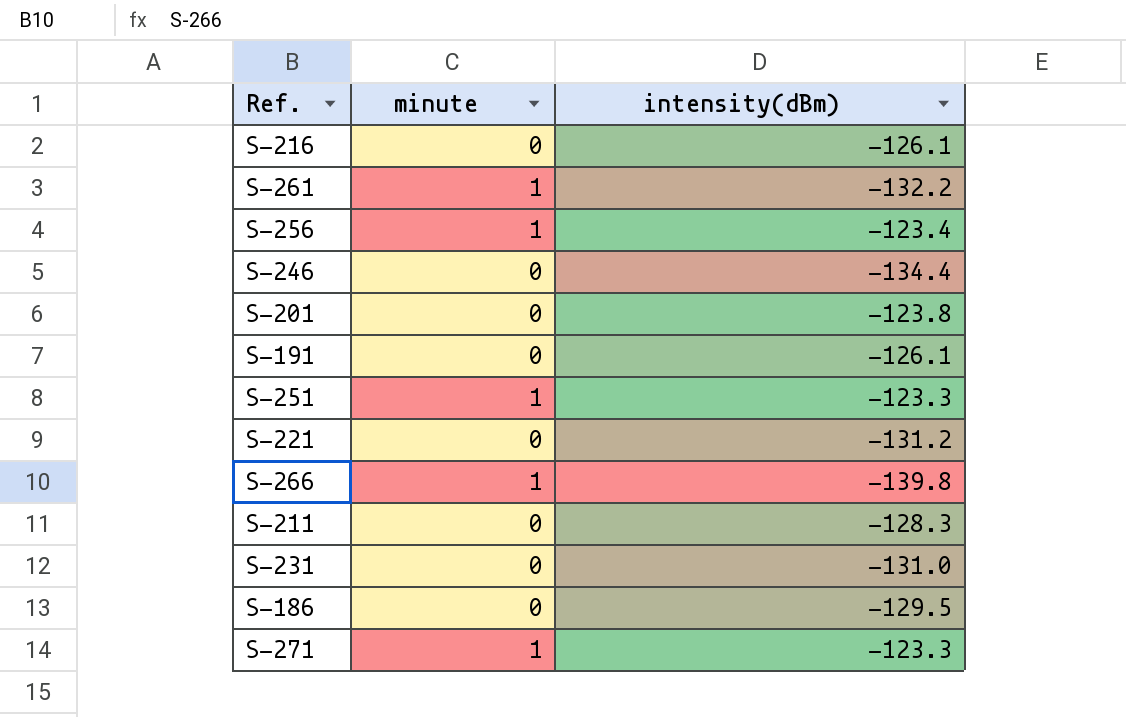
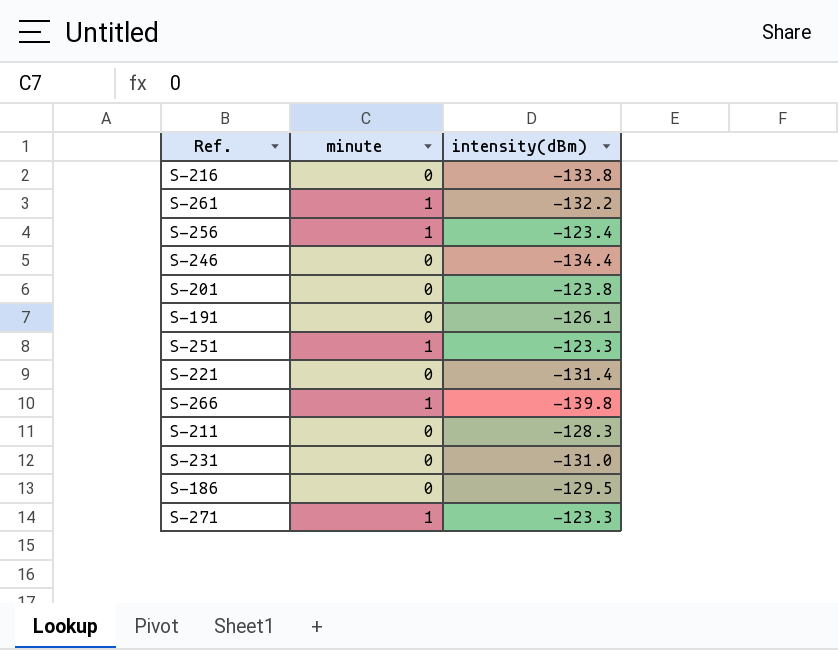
S-216 | intensity(dBm): -126.1 -> -133.8
S-221 | intensity(dBm): -131.2 -> -131.4

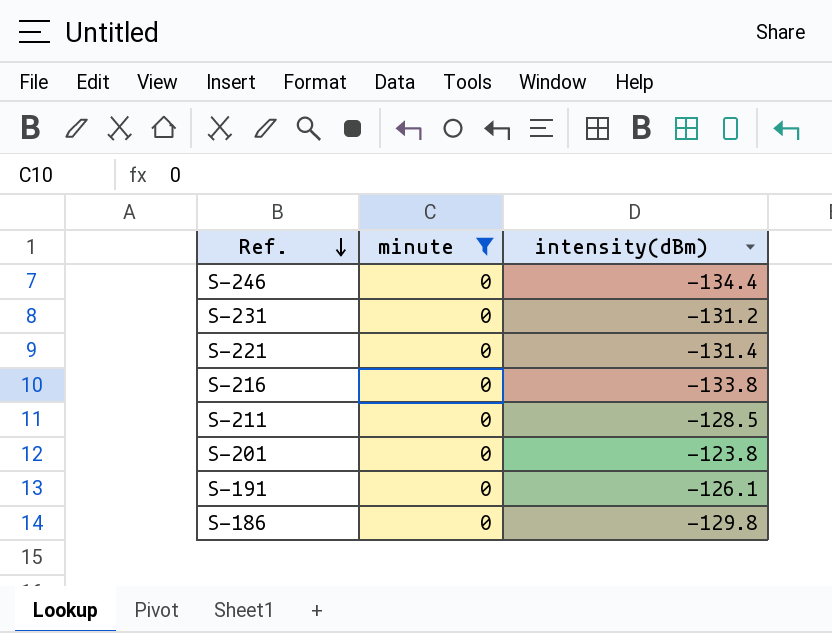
filter: none -> minute = 0
row order: none -> Ref. descending
S-231 | intensity(dBm): -131.0 -> -131.2
S-211 | intensity(dBm): -128.3 -> -128.5
S-186 | intensity(dBm): -129.5 -> -129.8

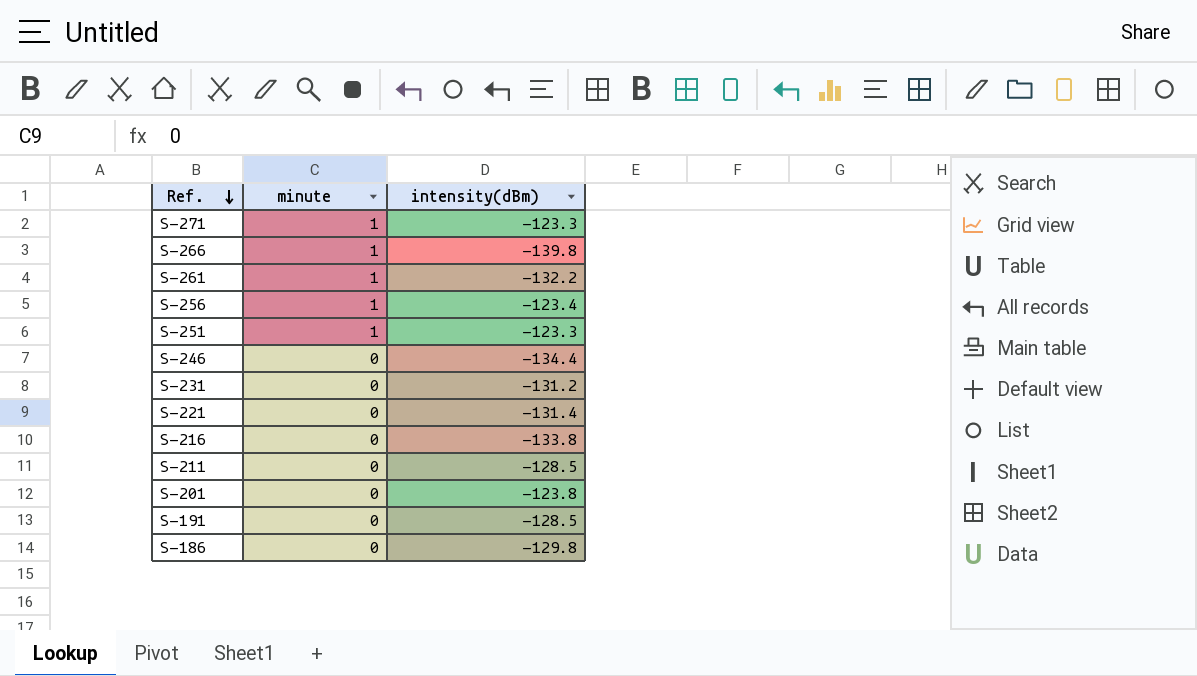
filter: minute = 0 -> none
S-191 | intensity(dBm): -126.1 -> -128.5

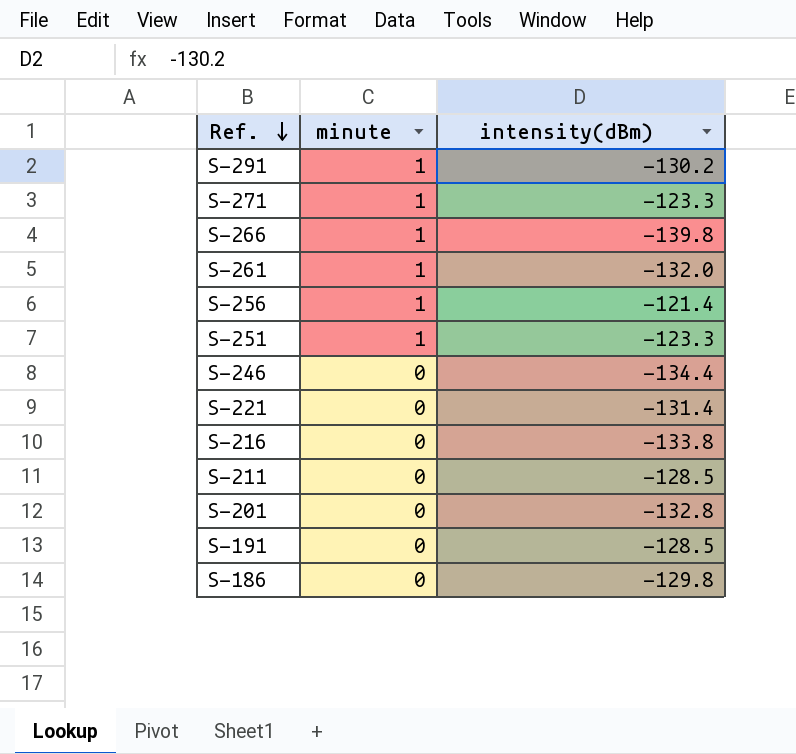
row S-231: 0 | -131.2 -> none
row S-291: none -> 1 | -130.2
S-261 | intensity(dBm): -132.2 -> -132.0
S-256 | intensity(dBm): -123.4 -> -121.4
S-201 | intensity(dBm): -123.8 -> -132.8

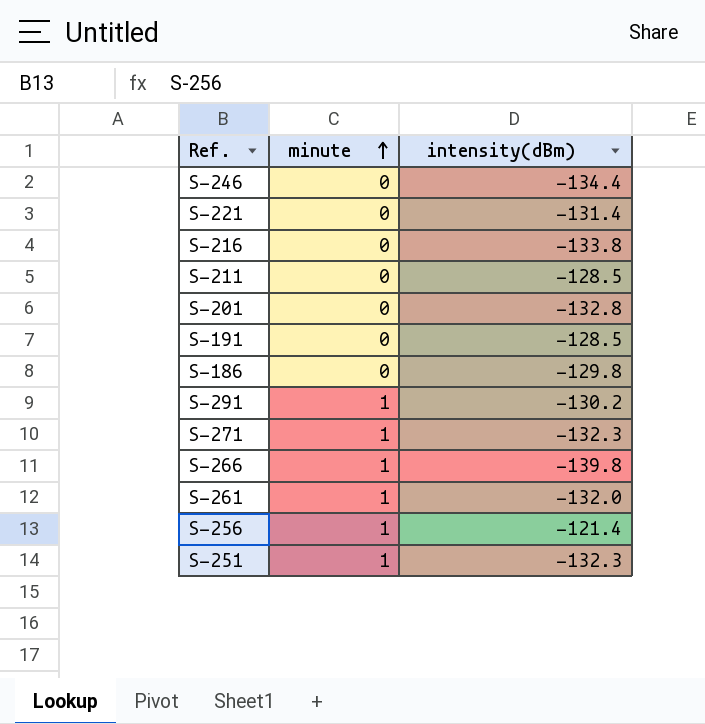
row order: Ref. descending -> minute ascending
S-271 | intensity(dBm): -123.3 -> -132.3
S-251 | intensity(dBm): -123.3 -> -132.3

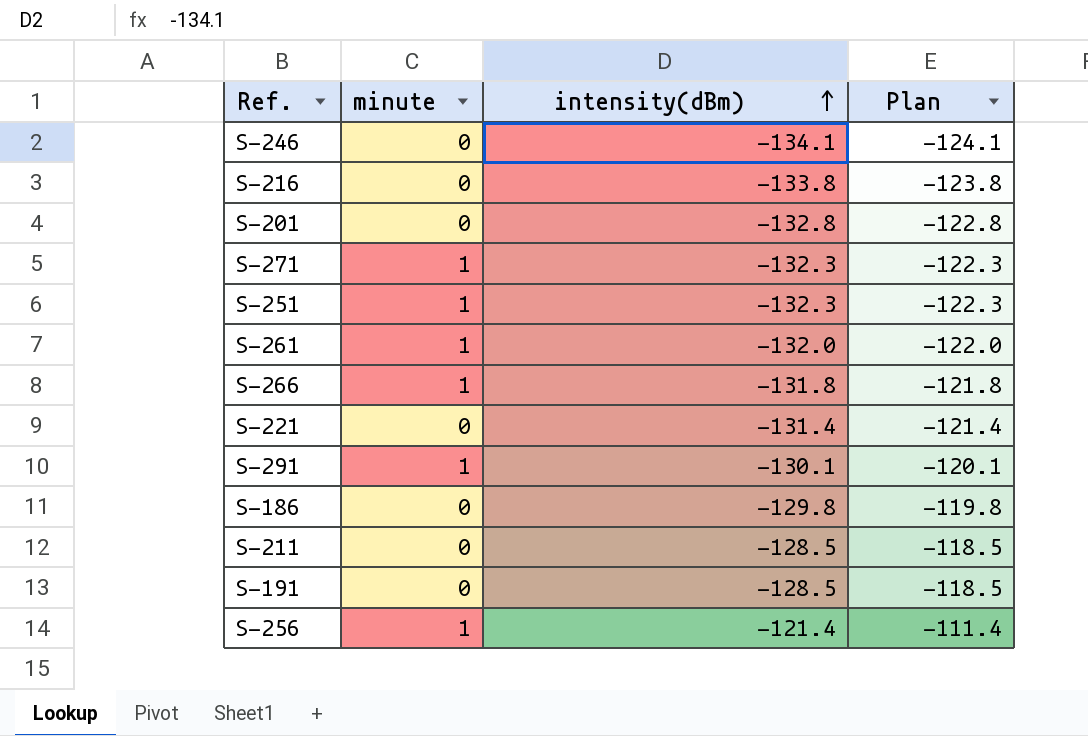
row order: minute ascending -> intensity(dBm) ascending
column Plan | formula: none -> [intensity(dBm)] + 10
S-246 | intensity(dBm): -134.4 -> -134.1
S-266 | intensity(dBm): -139.8 -> -131.8
S-291 | intensity(dBm): -130.2 -> -130.1

